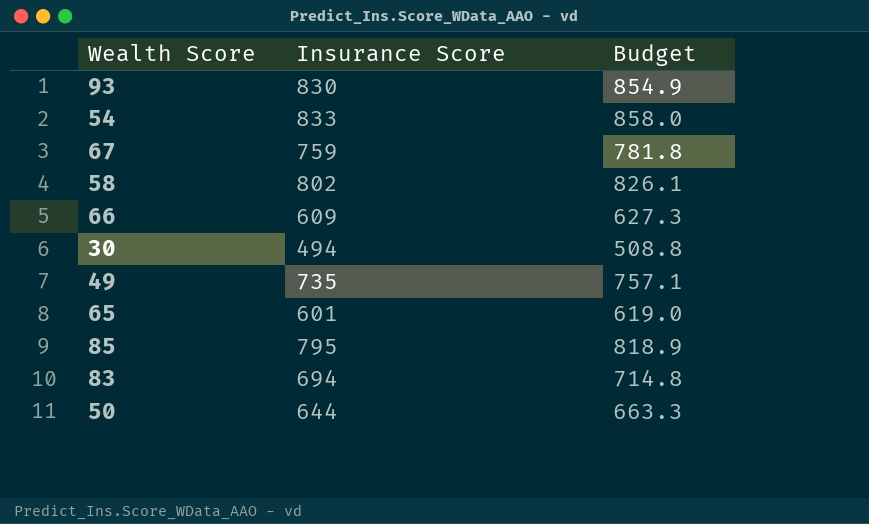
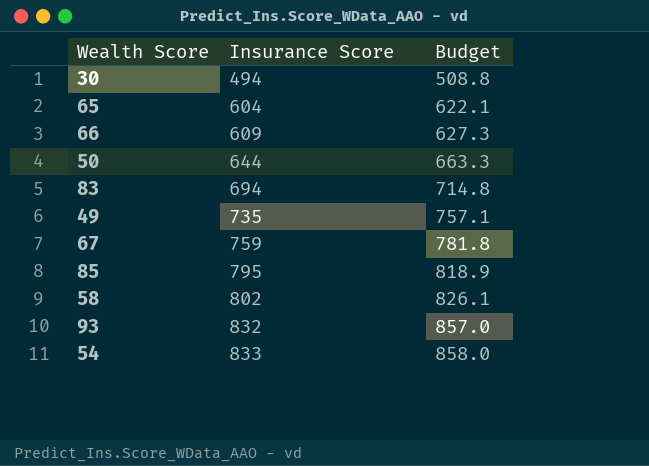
row order: none -> Insurance Score ascending
65 | Insurance Score: 601 -> 604
65 | Budget: 619.0 -> 622.1
93 | Insurance Score: 830 -> 832
93 | Budget: 854.9 -> 857.0

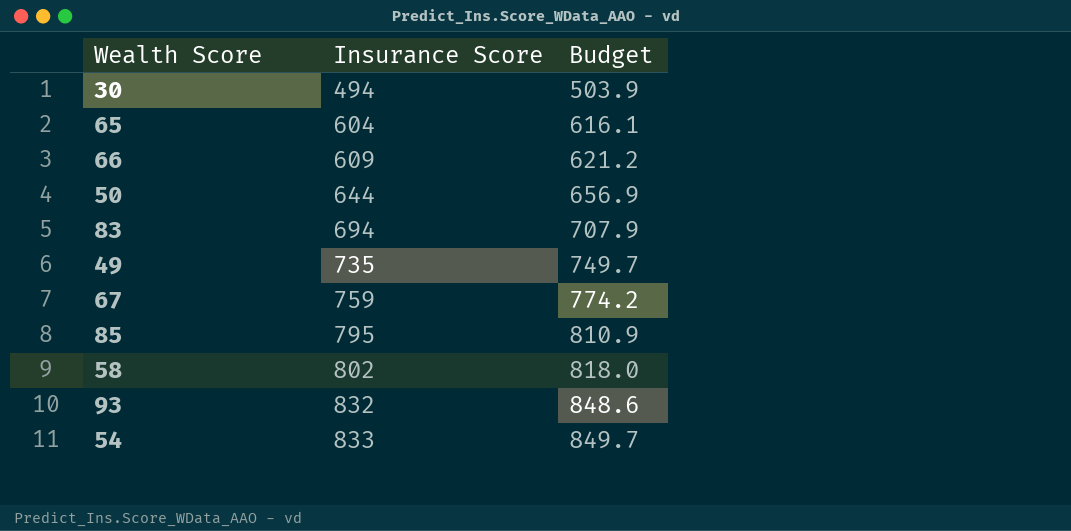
column Budget | formula: [Insurance Score] * 1.03 -> [Insurance Score] * 1.02

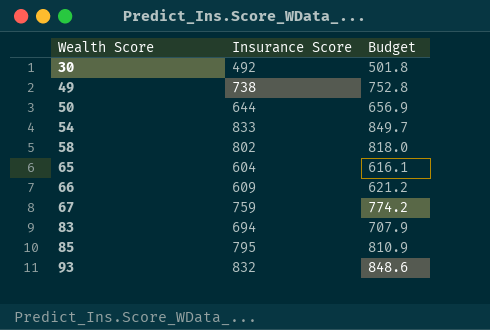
row order: Insurance Score ascending -> Wealth Score ascending
30 | Insurance Score: 494 -> 492
30 | Budget: 503.9 -> 501.8
49 | Insurance Score: 735 -> 738
49 | Budget: 749.7 -> 752.8

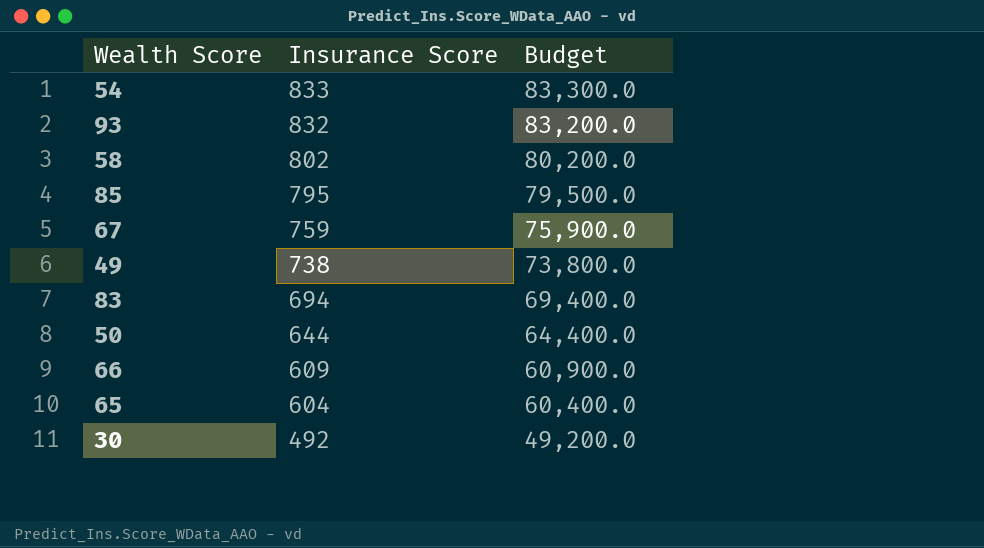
row order: Wealth Score ascending -> Insurance Score descending
column Budget | formula: [Insurance Score] * 1.02 -> [Insurance Score] * 100

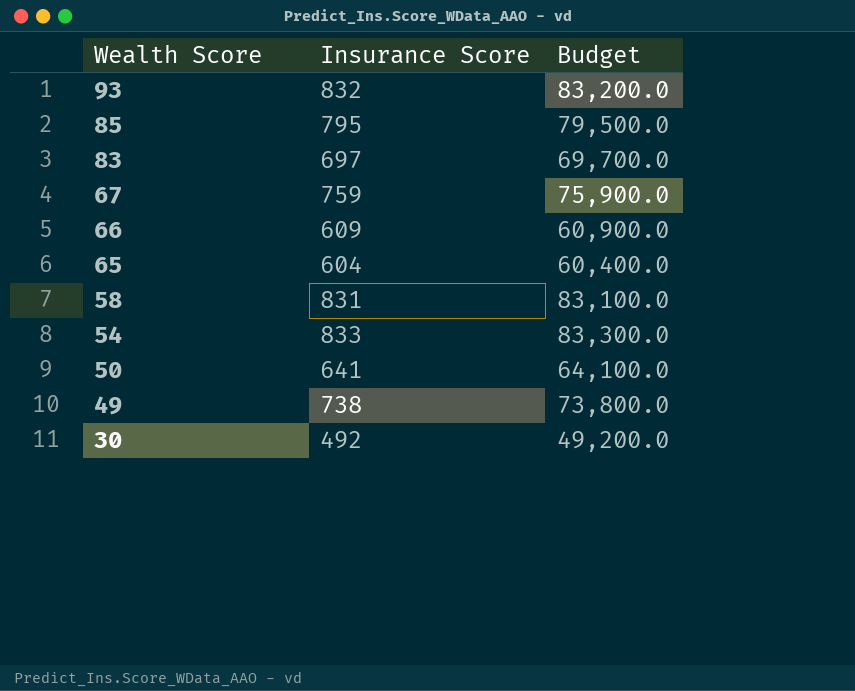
row order: Insurance Score descending -> Wealth Score descending
83 | Insurance Score: 694 -> 697
83 | Budget: 69,400.0 -> 69,700.0
58 | Insurance Score: 802 -> 831
58 | Budget: 80,200.0 -> 83,100.0
50 | Insurance Score: 644 -> 641
50 | Budget: 64,400.0 -> 64,100.0

